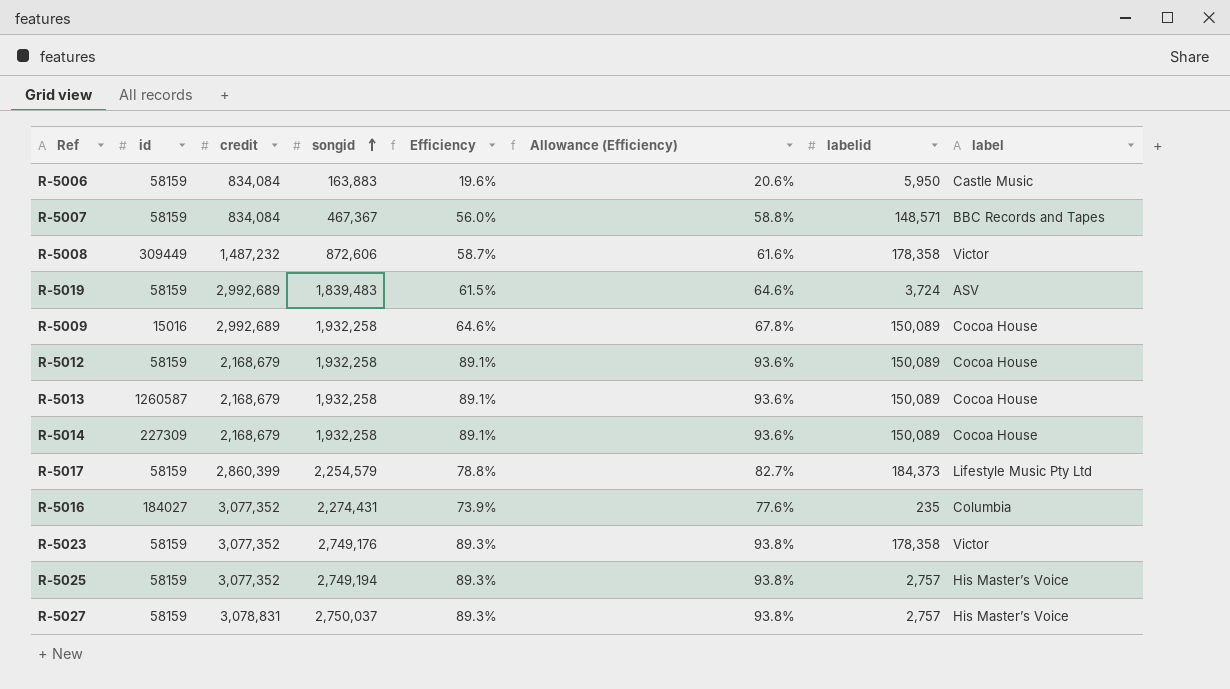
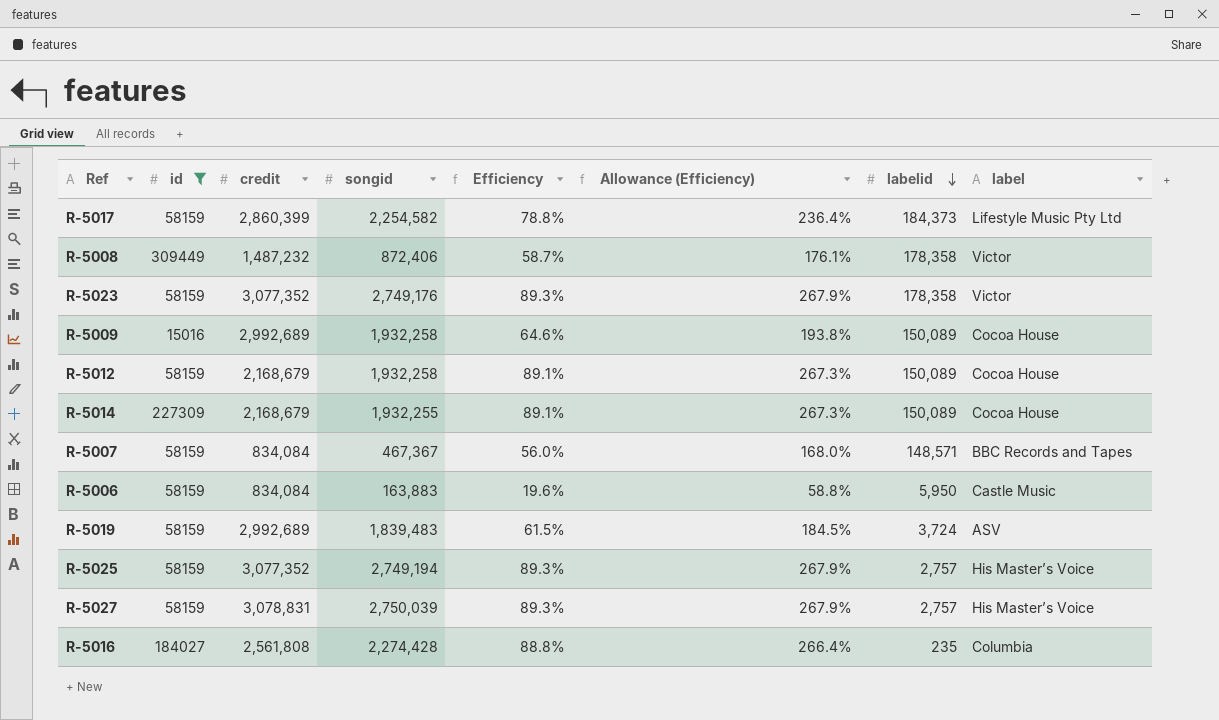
filter: none -> id != 1260587
row order: songid ascending -> labelid descending
column Allowance (Efficiency) | formula: [Efficiency] * 1.05 -> [Efficiency] * 3
R-5017 | songid: 2,254,579 -> 2,254,582
R-5008 | songid: 872,606 -> 872,406
R-5014 | songid: 1,932,258 -> 1,932,255
R-5027 | songid: 2,750,037 -> 2,750,039
R-5016 | credit: 3,077,352 -> 2,561,808
R-5016 | songid: 2,274,431 -> 2,274,428
R-5016 | Efficiency: 73.9% -> 88.8%

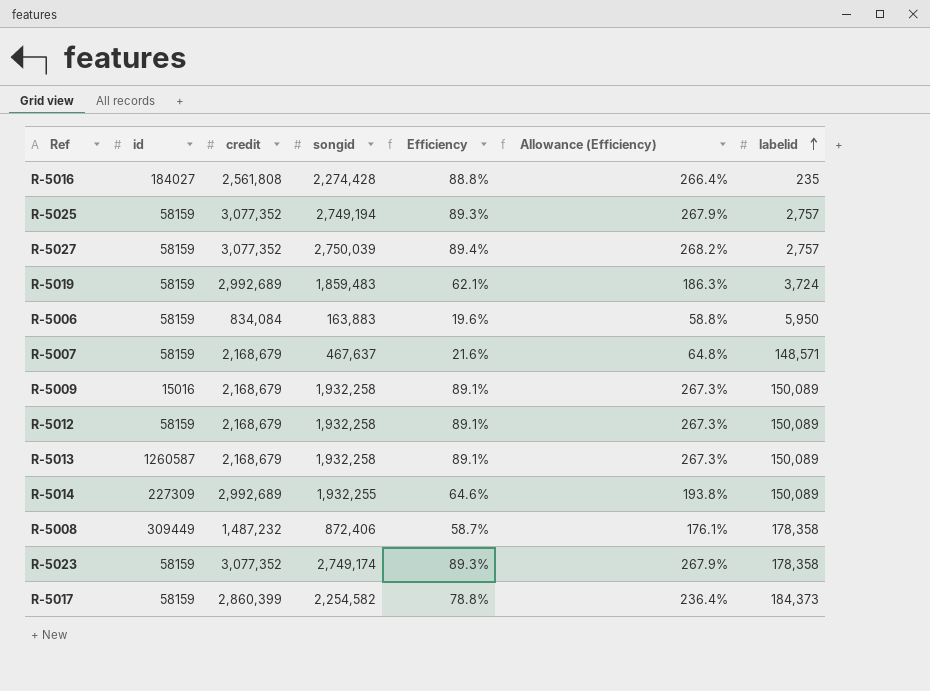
filter: id != 1260587 -> none
row order: labelid descending -> labelid ascending
column label | position: 8 -> none
R-5027 | credit: 3,078,831 -> 3,077,352
R-5027 | Efficiency: 89.3% -> 89.4%
R-5027 | Allowance (Efficiency): 267.9% -> 268.2%
R-5019 | songid: 1,839,483 -> 1,859,483
R-5019 | Efficiency: 61.5% -> 62.1%
R-5019 | Allowance (Efficiency): 184.5% -> 186.3%
R-5007 | credit: 834,084 -> 2,168,679
R-5007 | songid: 467,367 -> 467,637
R-5007 | Efficiency: 56.0% -> 21.6%
R-5007 | Allowance (Efficiency): 168.0% -> 64.8%
R-5009 | credit: 2,992,689 -> 2,168,679
R-5009 | Efficiency: 64.6% -> 89.1%
R-5009 | Allowance (Efficiency): 193.8% -> 267.3%
R-5014 | credit: 2,168,679 -> 2,992,689
R-5014 | Efficiency: 89.1% -> 64.6%
R-5014 | Allowance (Efficiency): 267.3% -> 193.8%
R-5023 | songid: 2,749,176 -> 2,749,174

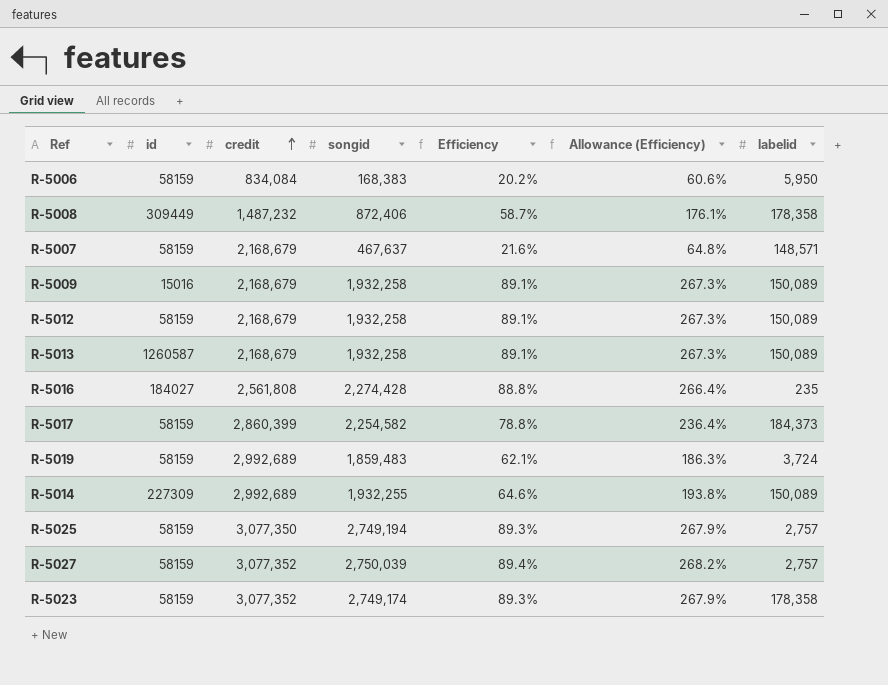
row order: labelid ascending -> credit ascending
R-5006 | songid: 163,883 -> 168,383
R-5006 | Efficiency: 19.6% -> 20.2%
R-5006 | Allowance (Efficiency): 58.8% -> 60.6%
R-5025 | credit: 3,077,352 -> 3,077,350

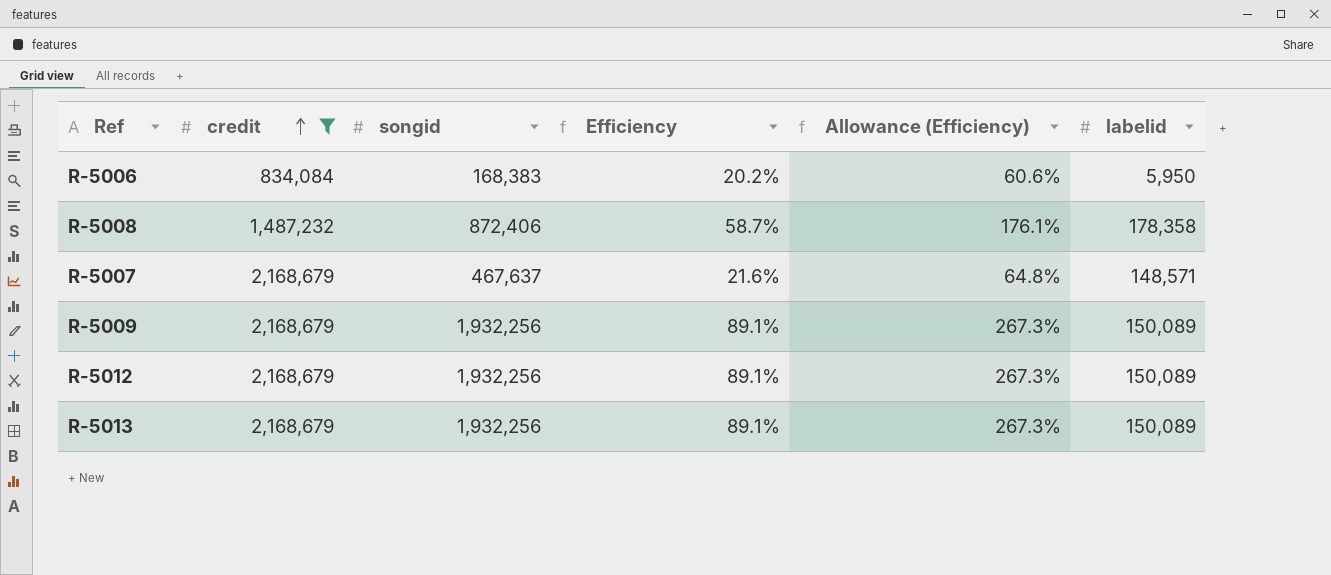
filter: none -> credit <= 2,168,679
column id | position: 2 -> none
R-5009 | songid: 1,932,258 -> 1,932,256
R-5012 | songid: 1,932,258 -> 1,932,256
R-5013 | songid: 1,932,258 -> 1,932,256

